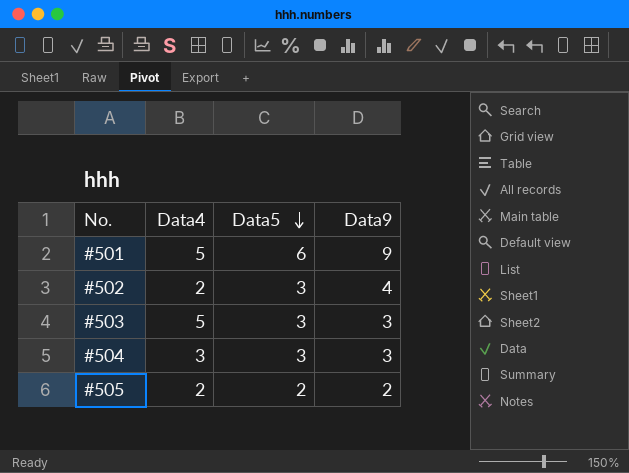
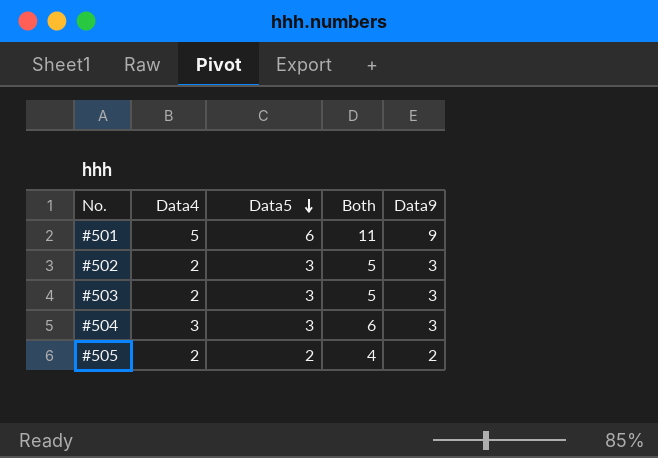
column Both | formula: none -> [Data4] + [Data5]
#502 | Data9: 4 -> 3
#503 | Data4: 5 -> 2

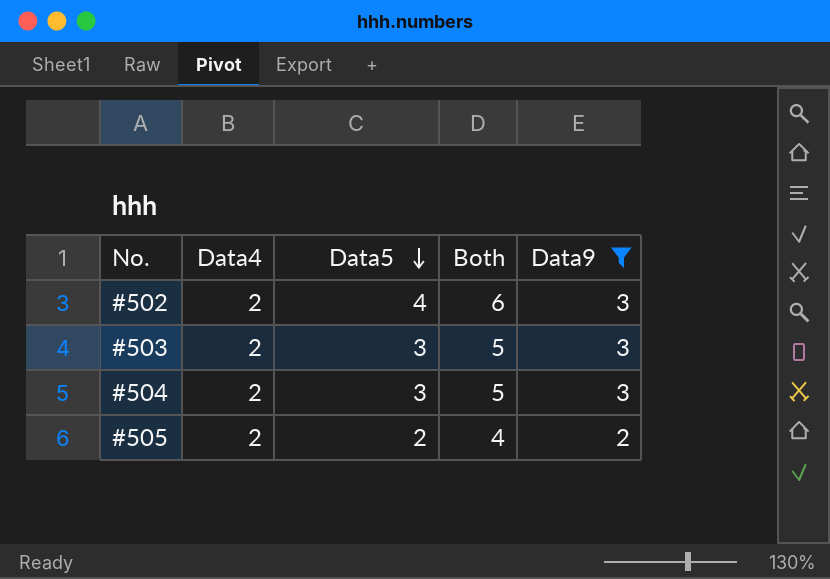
filter: none -> Data9 != 9
#502 | Data5: 3 -> 4
#502 | Both: 5 -> 6
#504 | Data4: 3 -> 2
#504 | Both: 6 -> 5

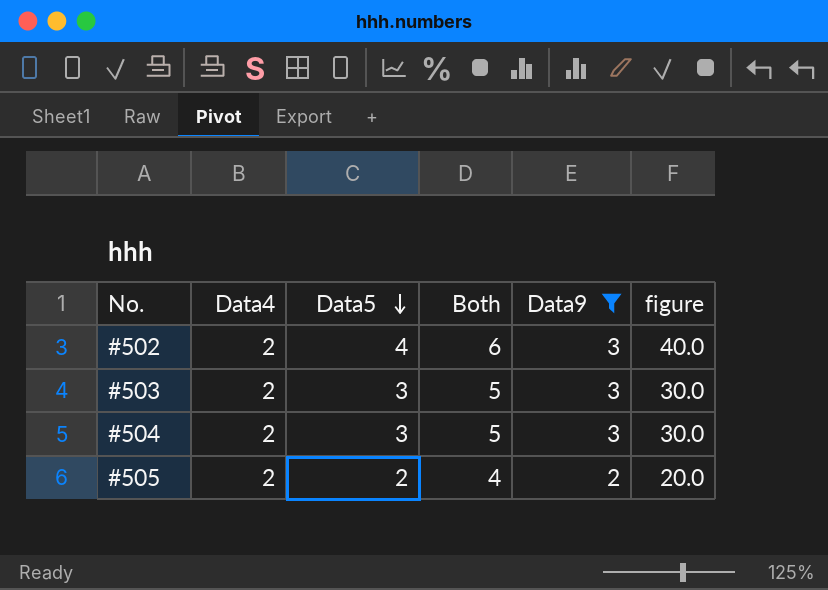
column figure | formula: none -> [Data5] * 10

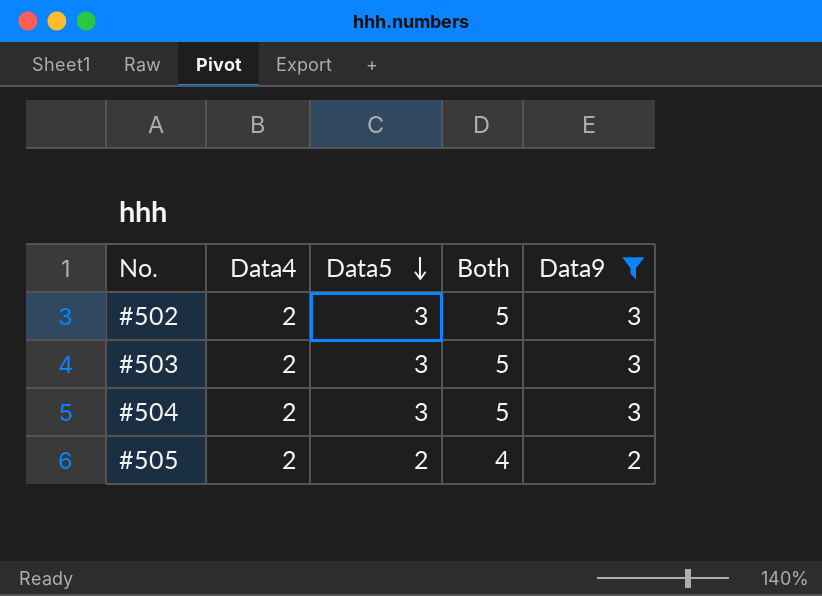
column figure | formula: [Data5] * 10 -> none
#502 | Data5: 4 -> 3
#502 | Both: 6 -> 5

